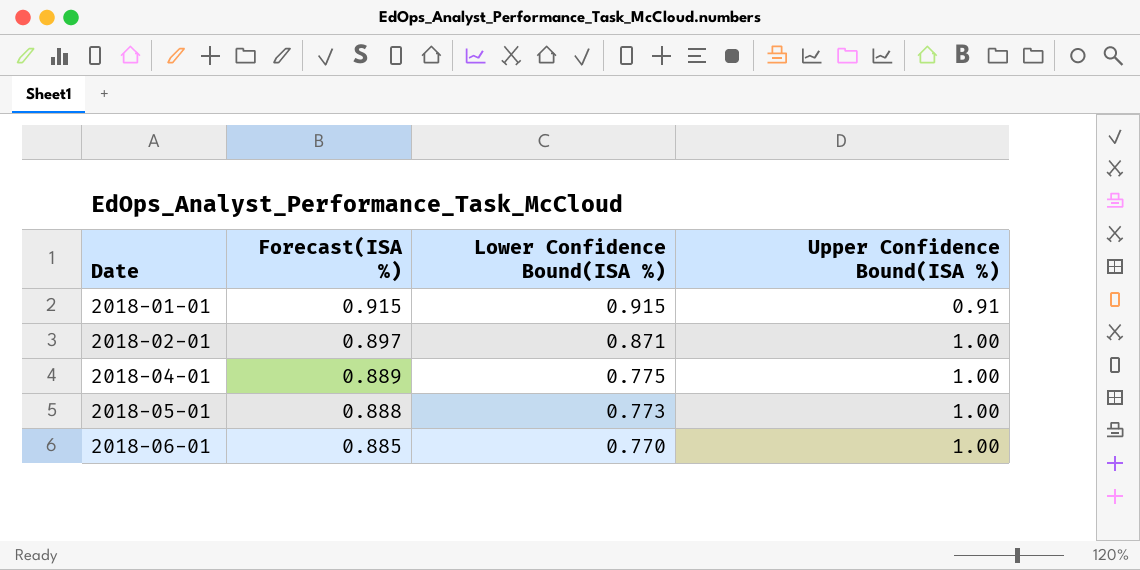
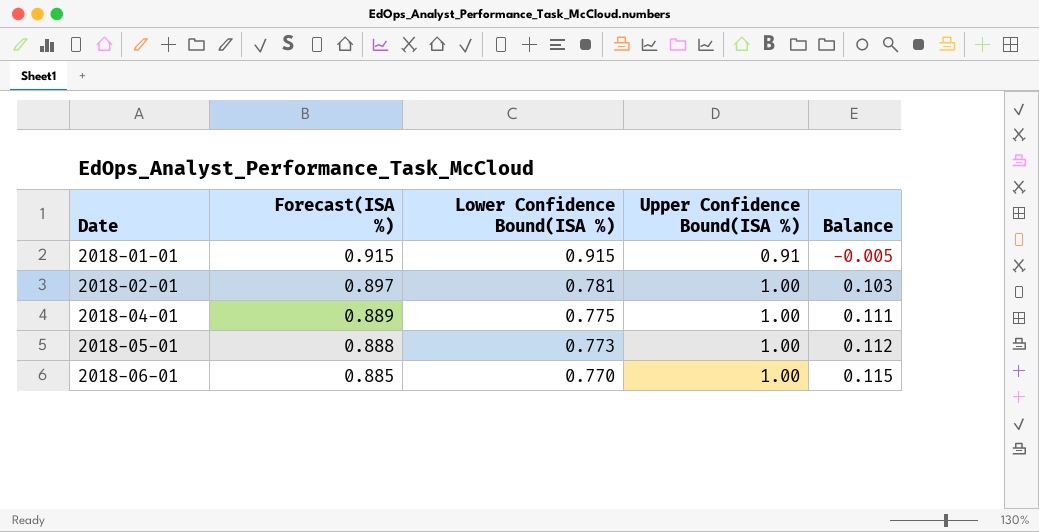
column Balance | formula: none -> [Upper Confidence Bound(ISA %)] - [Forecast(ISA %)]
2018-02-01 | Lower Confidence Bound(ISA %): 0.871 -> 0.781

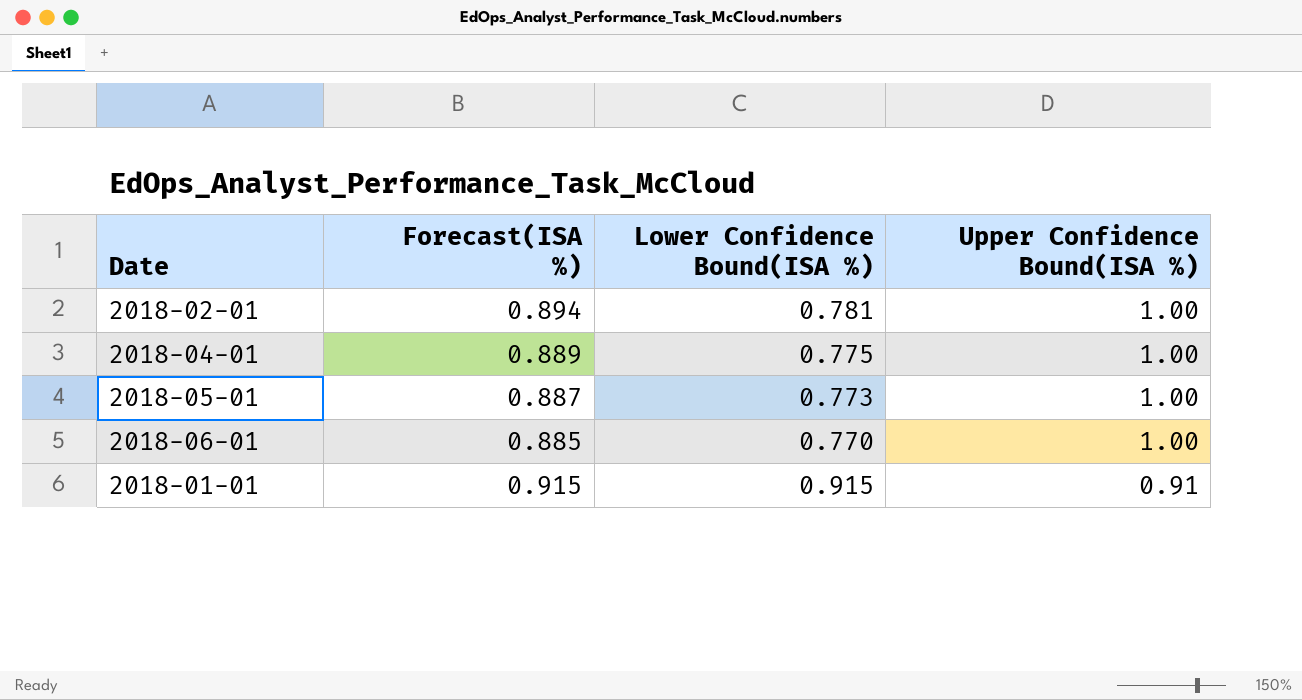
row order: Date ascending -> Upper Confidence Bound(ISA %) descending
column Balance | formula: [Upper Confidence Bound(ISA %)] - [Forecast(ISA %)] -> none
2018-02-01 | Forecast(ISA %): 0.897 -> 0.894
2018-05-01 | Forecast(ISA %): 0.888 -> 0.887

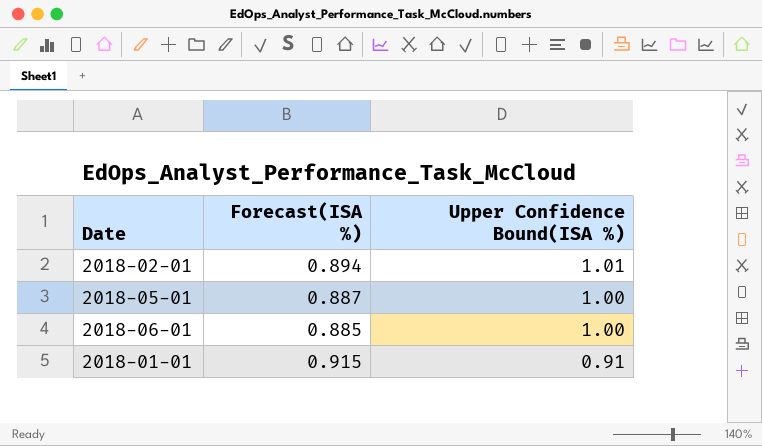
column Lower Confidence Bound(ISA %) | position: 3 -> none
row 2018-04-01: 0.889 | 0.775 | 1.00 -> none
2018-02-01 | Upper Confidence Bound(ISA %): 1.00 -> 1.01

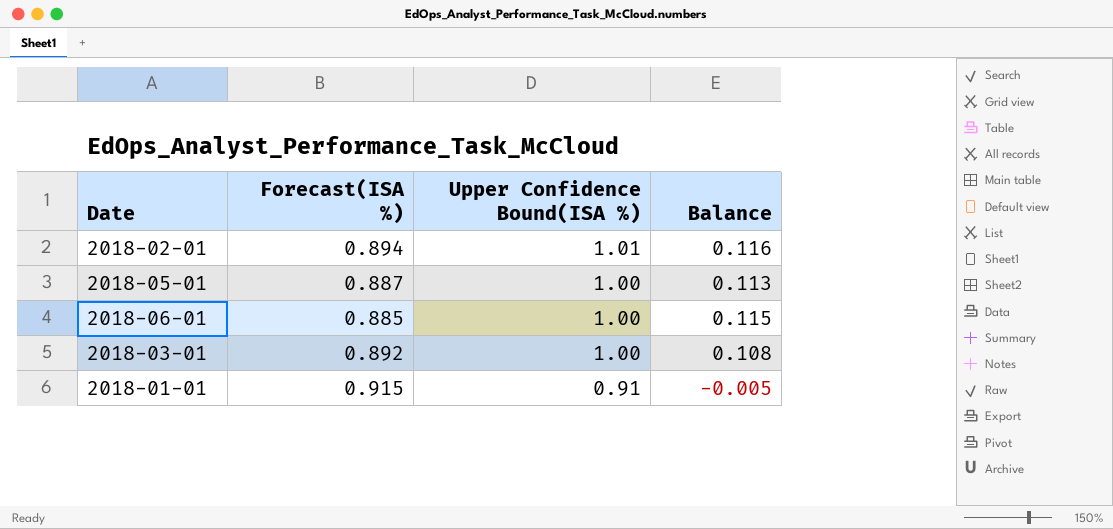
column Balance | formula: none -> [Upper Confidence Bound(ISA %)] - [Forecast(ISA %)]
row 2018-03-01: none -> 0.892 | 1.00 | 0.108

